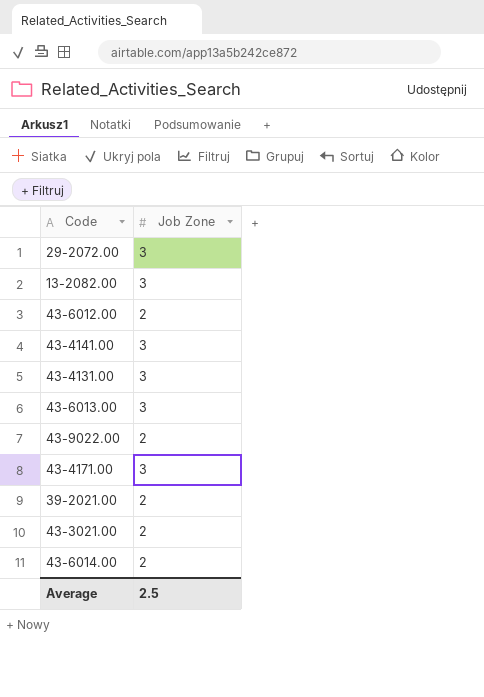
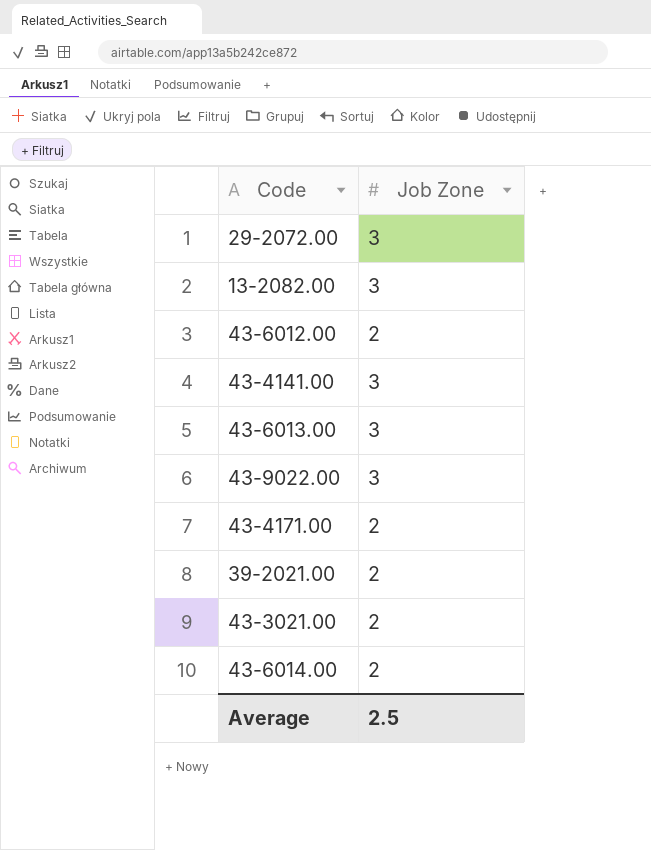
row 43-4131.00: 3 -> none
43-9022.00 | Job Zone: 2 -> 3
43-4171.00 | Job Zone: 3 -> 2

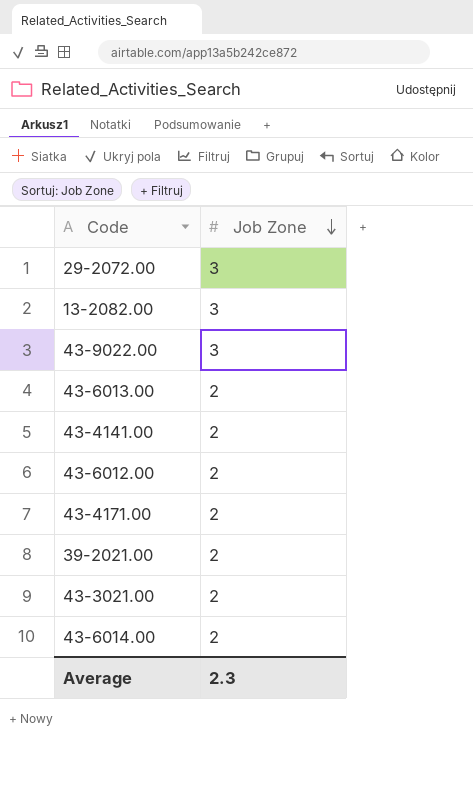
row order: none -> Job Zone descending
43-6013.00 | Job Zone: 3 -> 2
43-4141.00 | Job Zone: 3 -> 2
Average | Job Zone: 2.5 -> 2.3

